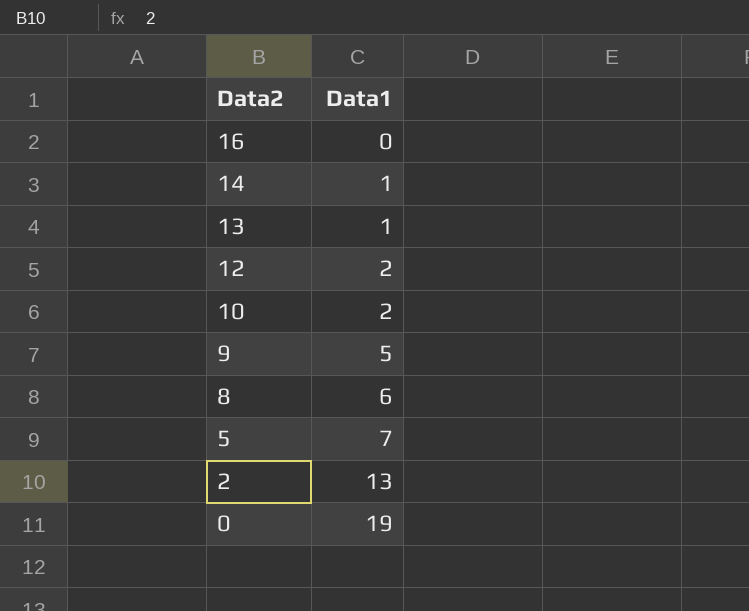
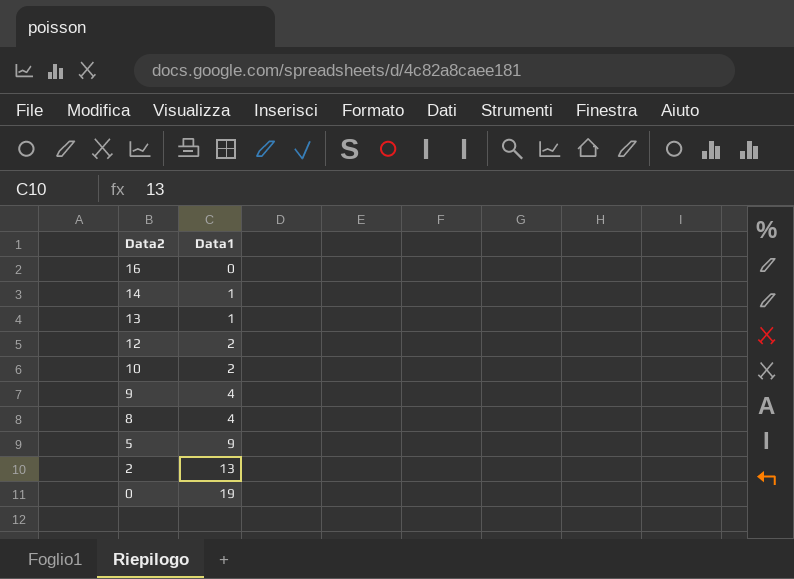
9 | Data1: 5 -> 4
8 | Data1: 6 -> 4
5 | Data1: 7 -> 9

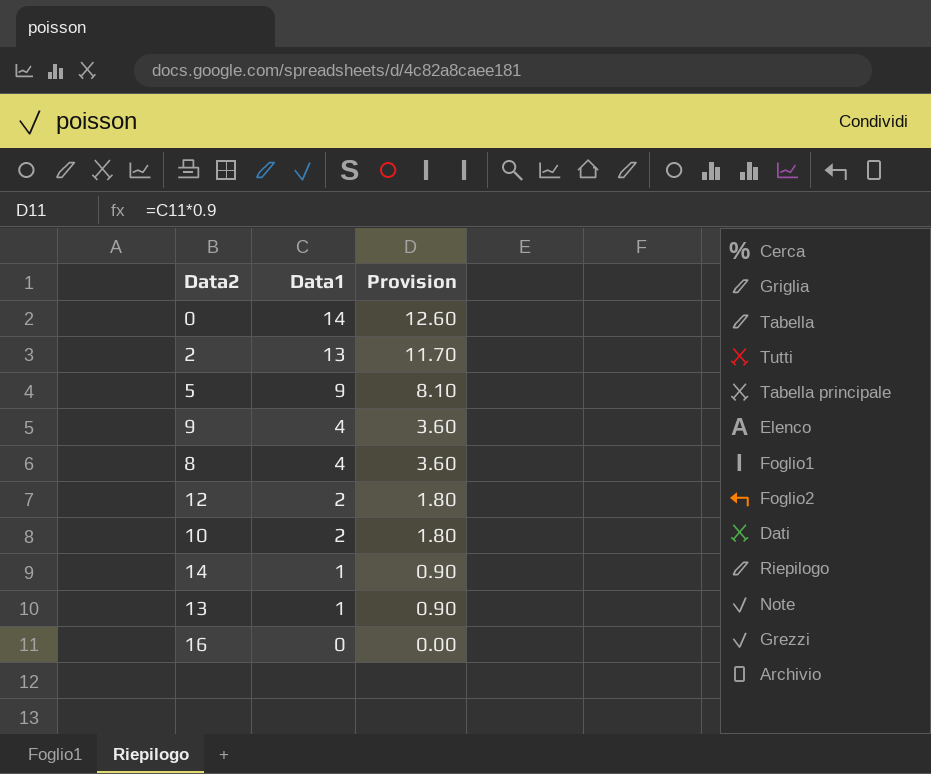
row order: Data2 descending -> Data1 descending
column Provision | formula: none -> [Data1] * 0.9
0 | Data1: 19 -> 14

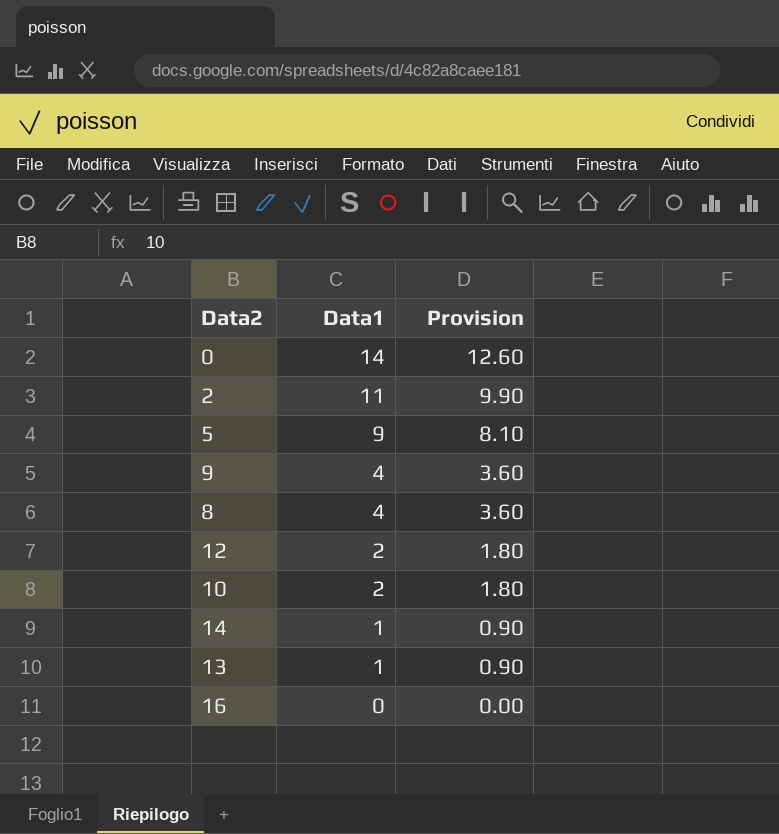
2 | Data1: 13 -> 11
2 | Provision: 11.70 -> 9.90

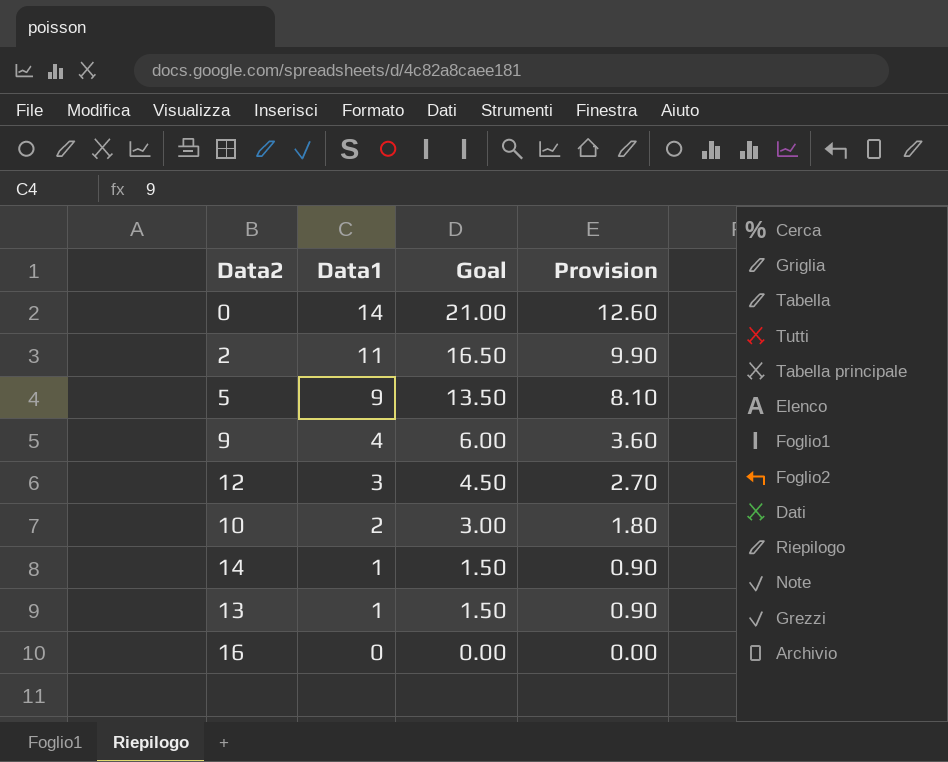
column Goal | formula: none -> [Data1] * 1.5
row 8: 4 | 3.60 -> none
12 | Data1: 2 -> 3
12 | Provision: 1.80 -> 2.70

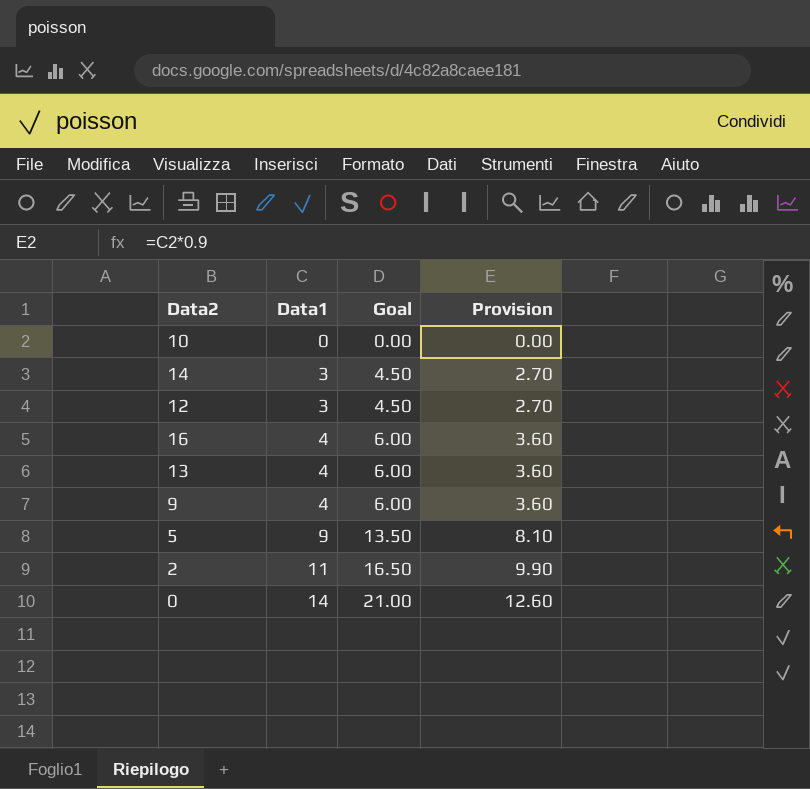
row order: Data1 descending -> Data1 ascending
10 | Data1: 2 -> 0
10 | Goal: 3.00 -> 0.00
10 | Provision: 1.80 -> 0.00
14 | Data1: 1 -> 3
14 | Goal: 1.50 -> 4.50
14 | Provision: 0.90 -> 2.70
16 | Data1: 0 -> 4
16 | Goal: 0.00 -> 6.00
16 | Provision: 0.00 -> 3.60
13 | Data1: 1 -> 4
13 | Goal: 1.50 -> 6.00
13 | Provision: 0.90 -> 3.60

